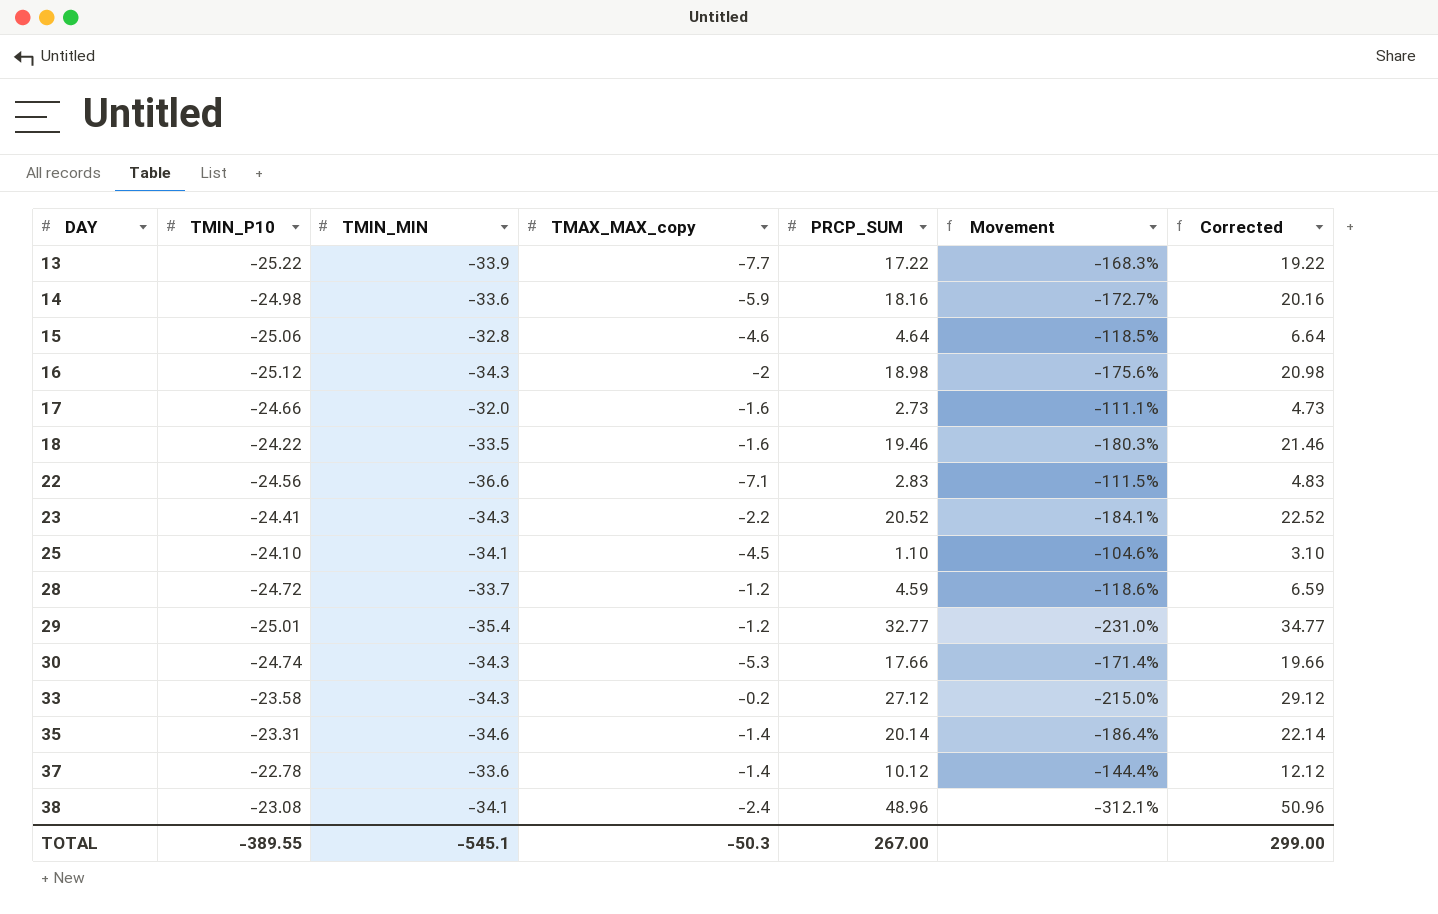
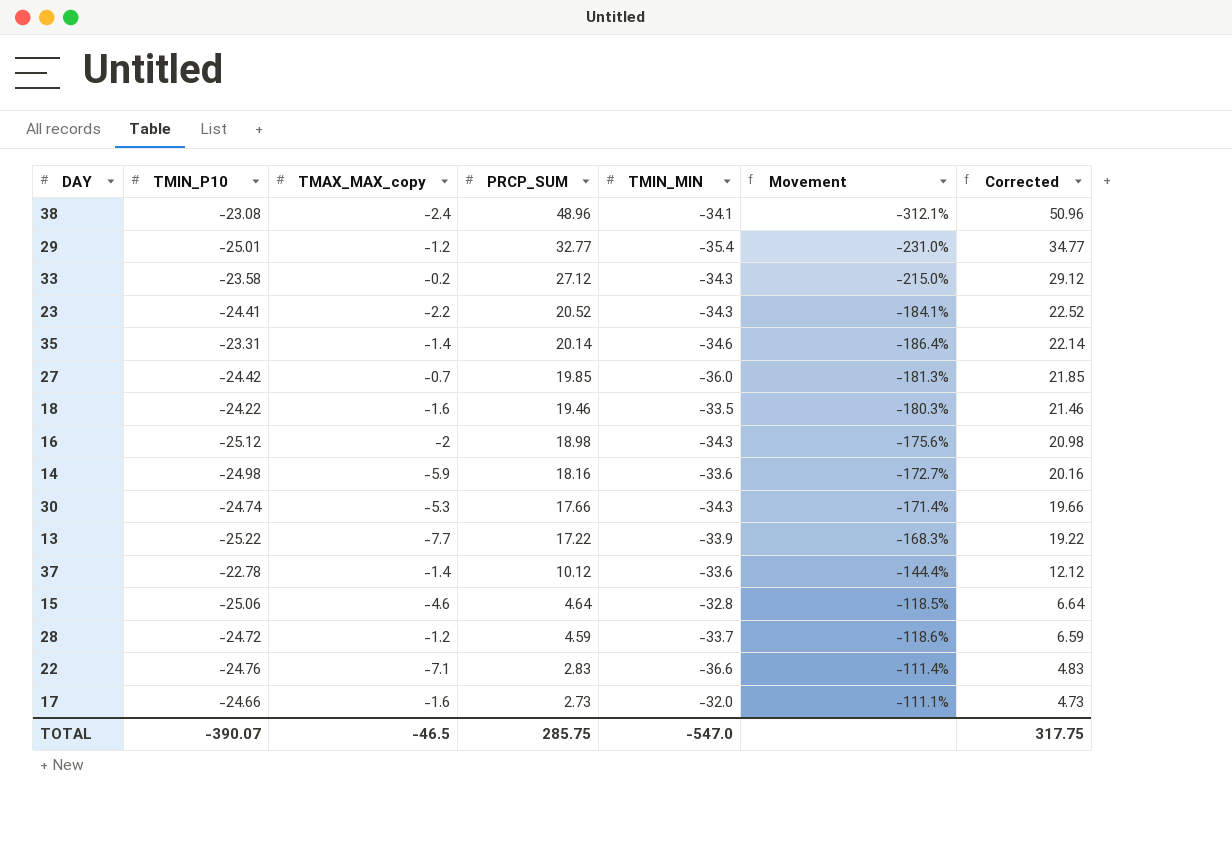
row order: DAY ascending -> PRCP_SUM descending
column TMIN_MIN | position: 3 -> 5
row 25: -24.10 | -34.1 | -4.5 | 1.10 | -104.6% | 3.10 -> none
row 27: none -> -24.42 | -0.7 | 19.85 | -36.0 | -181.3% | 21.85
22 | TMIN_P10: -24.56 -> -24.76
22 | Movement: -111.5% -> -111.4%
TOTAL | TMIN_P10: -389.55 -> -390.07
TOTAL | TMAX_MAX_copy: -50.3 -> -46.5
TOTAL | PRCP_SUM: 267.00 -> 285.75
TOTAL | TMIN_MIN: -545.1 -> -547.0
TOTAL | Corrected: 299.00 -> 317.75

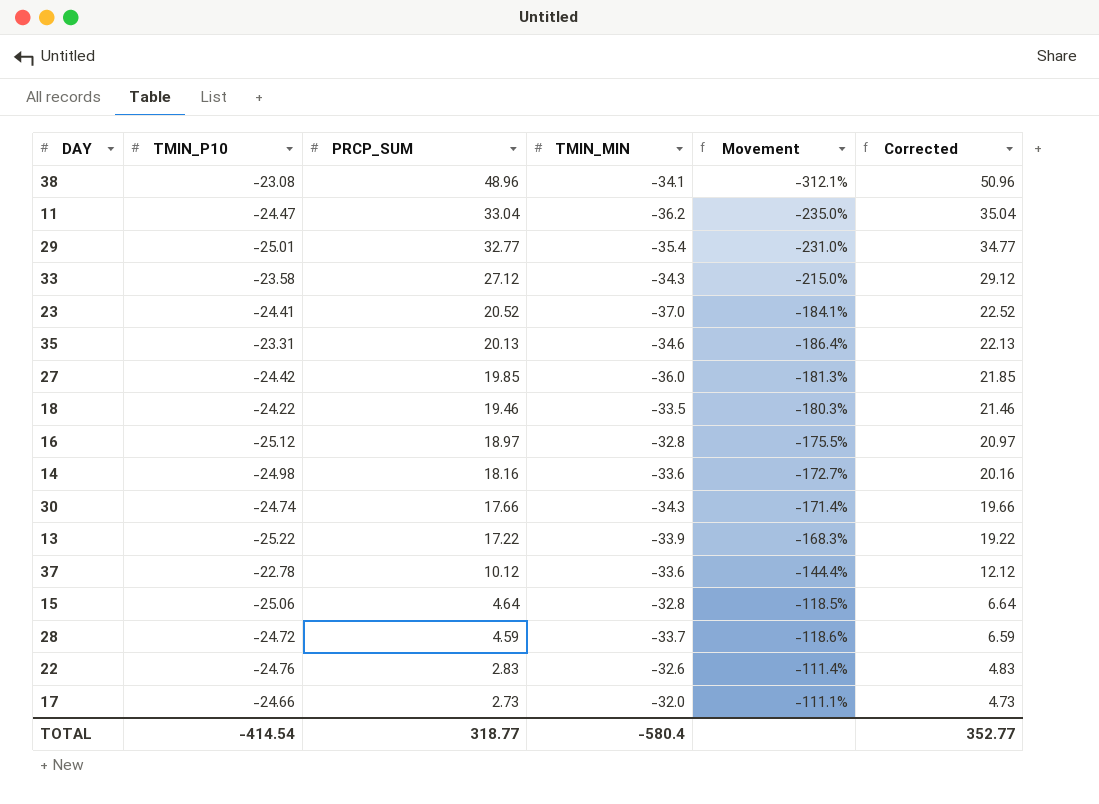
column TMAX_MAX_copy | position: 3 -> none
row 11: none -> -24.47 | 33.04 | -36.2 | -235.0% | 35.04
23 | TMIN_MIN: -34.3 -> -37.0
35 | PRCP_SUM: 20.14 -> 20.13
35 | Corrected: 22.14 -> 22.13
16 | PRCP_SUM: 18.98 -> 18.97
16 | TMIN_MIN: -34.3 -> -32.8
16 | Movement: -175.6% -> -175.5%
16 | Corrected: 20.98 -> 20.97
22 | TMIN_MIN: -36.6 -> -32.6
TOTAL | TMIN_P10: -390.07 -> -414.54
TOTAL | PRCP_SUM: 285.75 -> 318.77
TOTAL | TMIN_MIN: -547.0 -> -580.4
TOTAL | Corrected: 317.75 -> 352.77

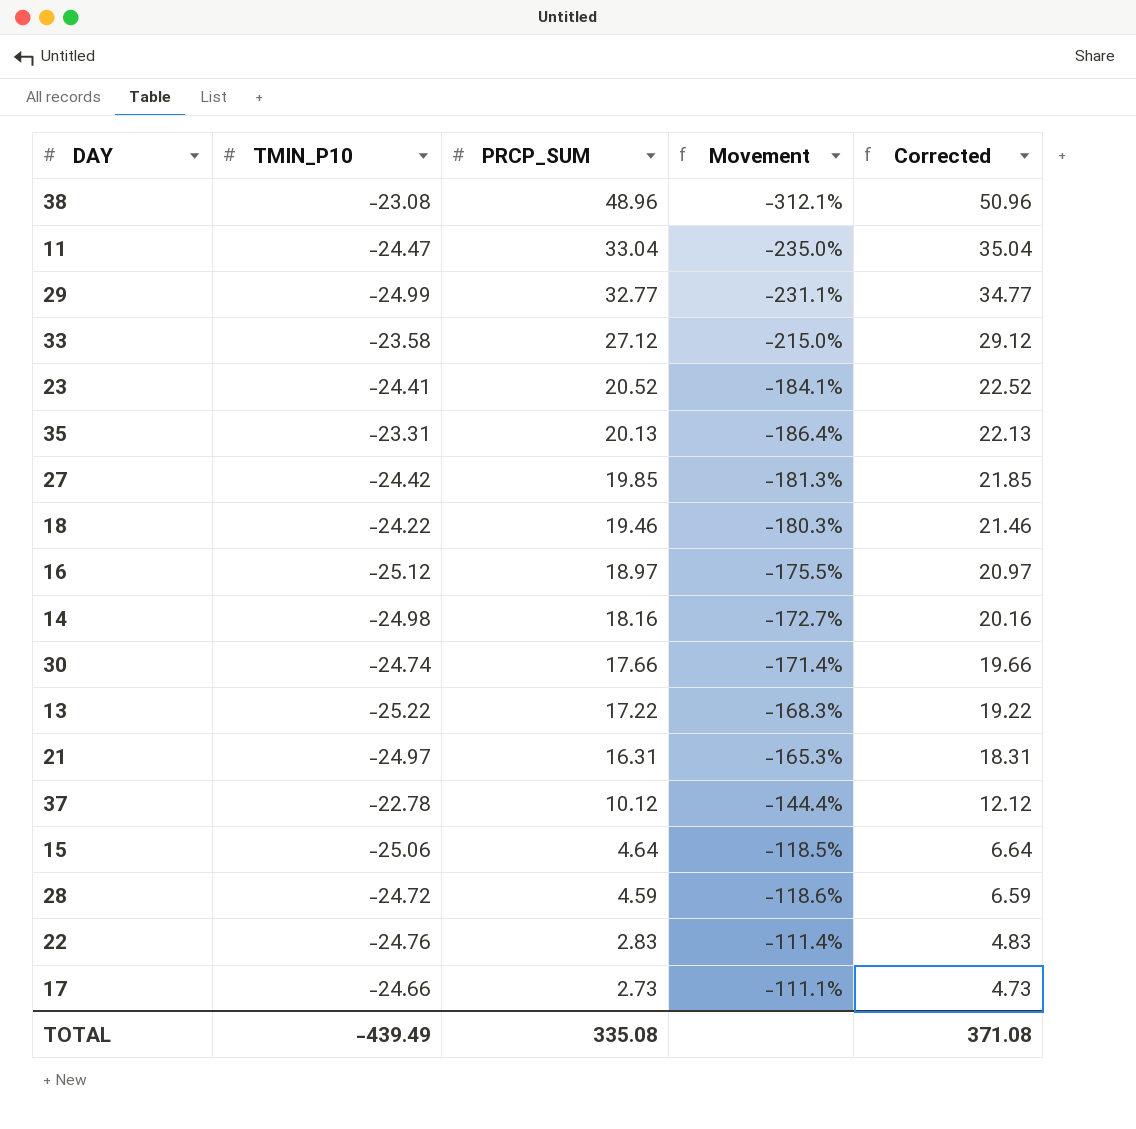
column TMIN_MIN | position: 4 -> none
29 | TMIN_P10: -25.01 -> -24.99
29 | Movement: -231.0% -> -231.1%
row 21: none -> -24.97 | 16.31 | -165.3% | 18.31
TOTAL | TMIN_P10: -414.54 -> -439.49
TOTAL | PRCP_SUM: 318.77 -> 335.08
TOTAL | Corrected: 352.77 -> 371.08

